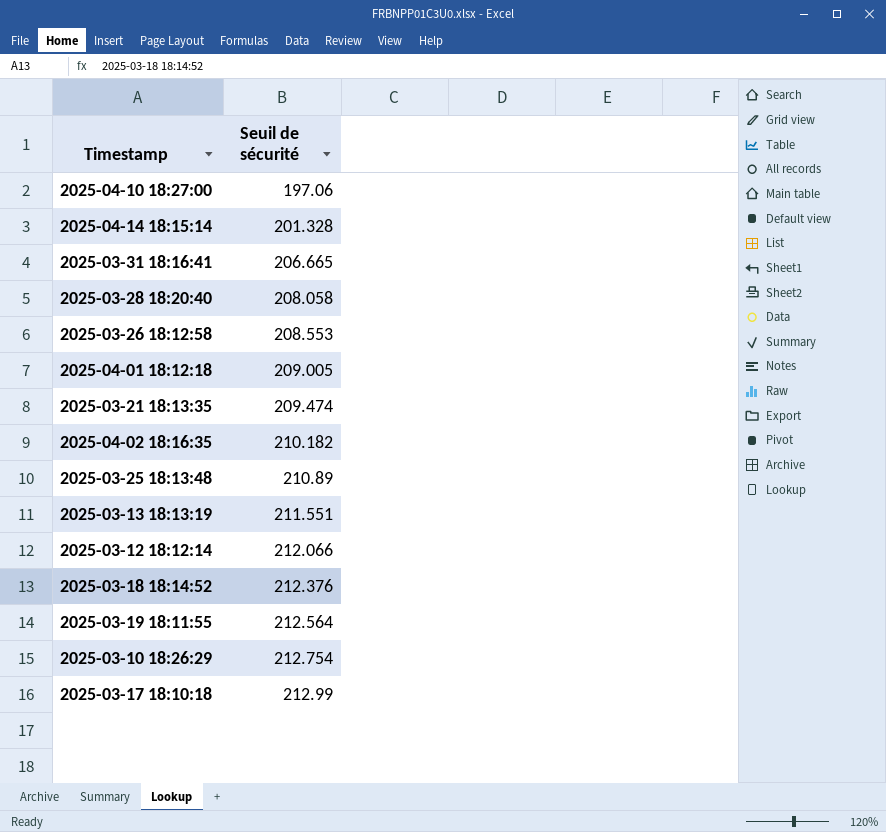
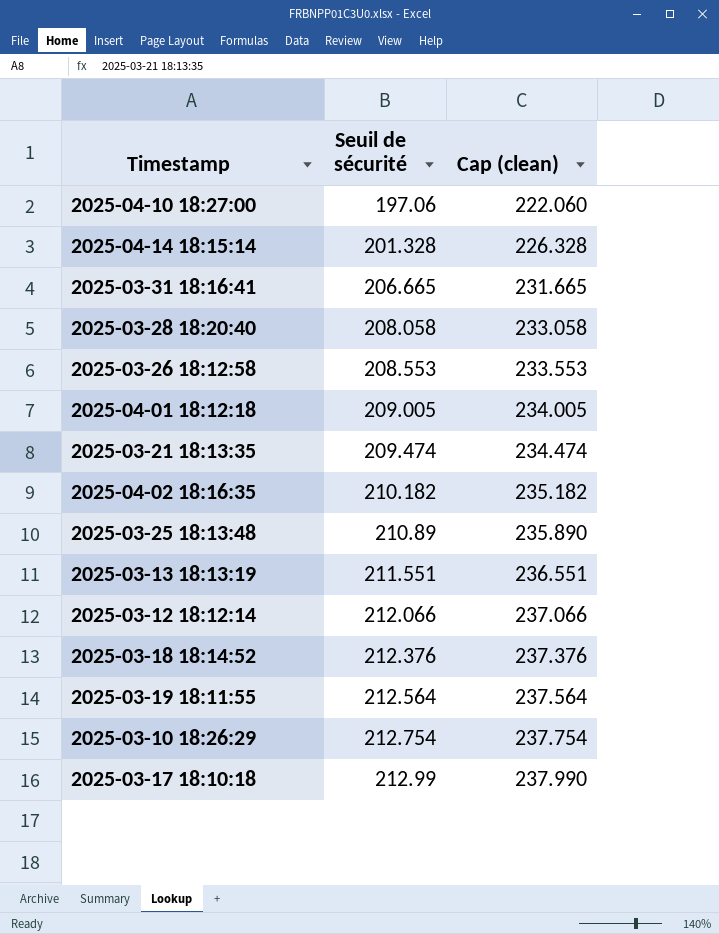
column Cap (clean) | formula: none -> [Seuil de sécurité] + 25

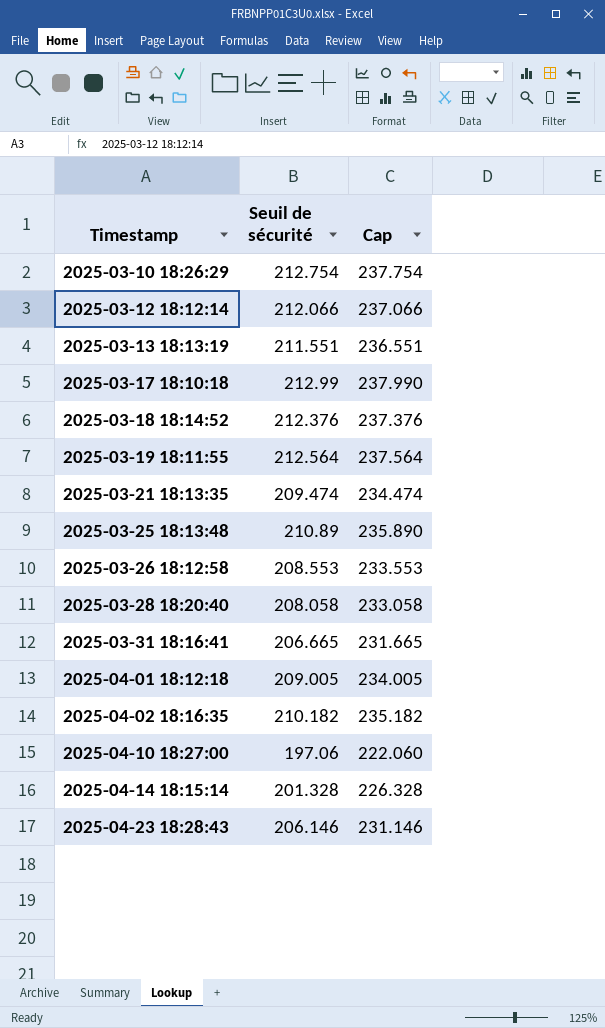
row order: Seuil de sécurité ascending -> Timestamp ascending
column name: Cap (clean) -> Cap
row 2025-04-23 18:28:43: none -> 206.146 | 231.146

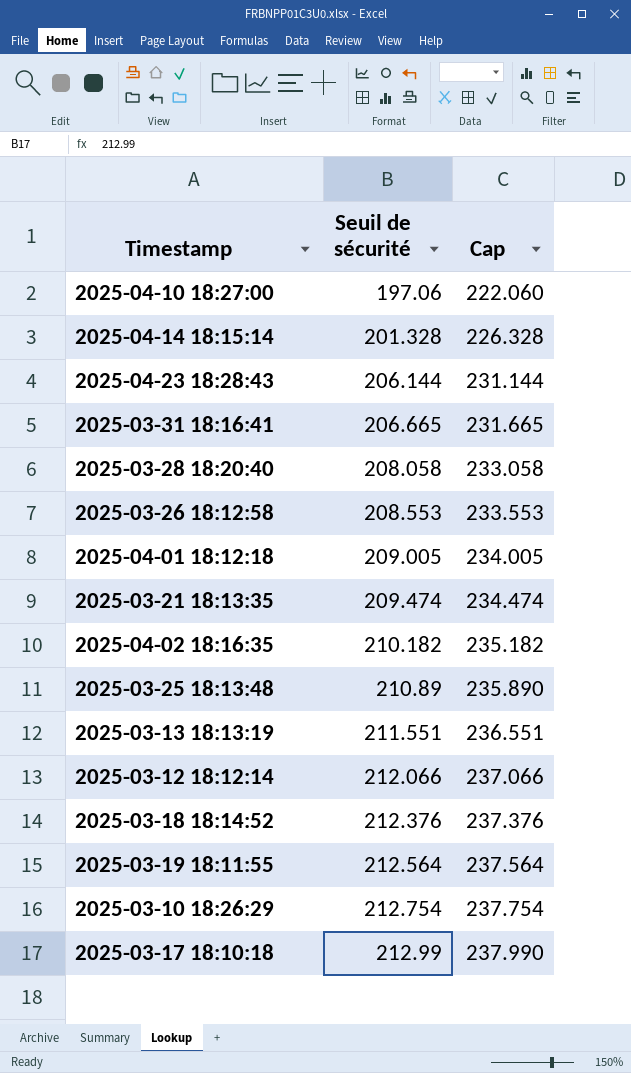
row order: Timestamp ascending -> Seuil de sécurité ascending
2025-04-23 18:28:43 | Seuil de sécurité: 206.146 -> 206.144
2025-04-23 18:28:43 | Cap: 231.146 -> 231.144

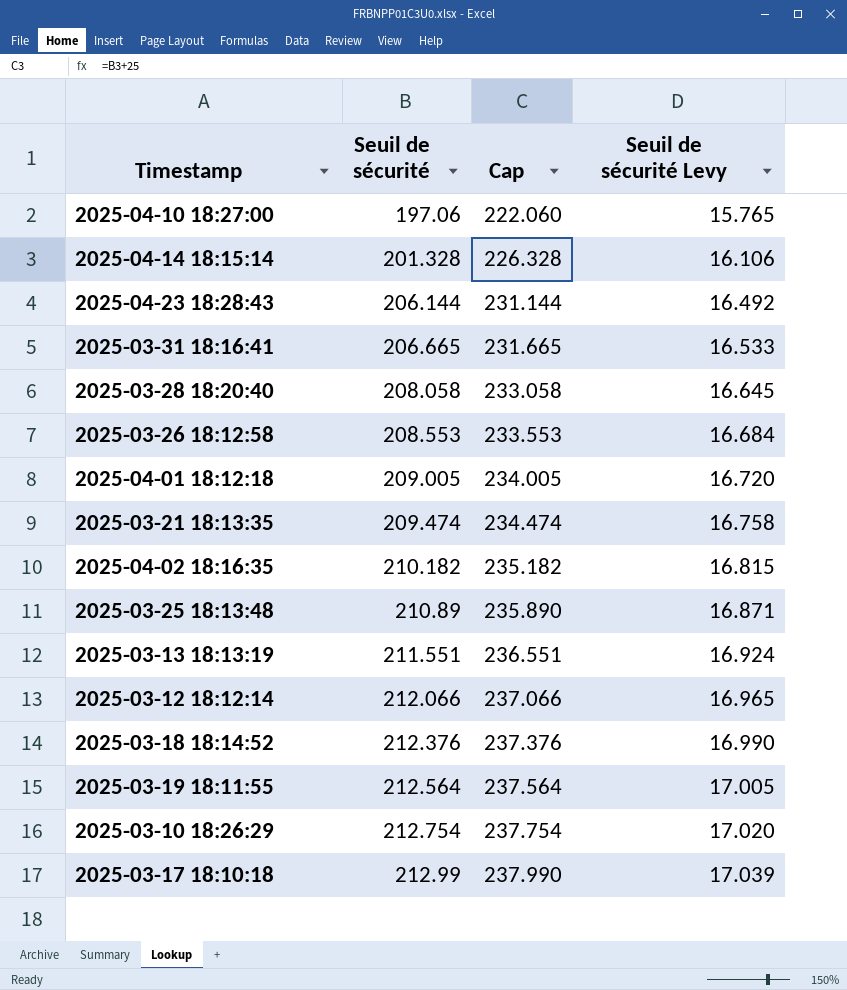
column Seuil de sécurité Levy | formula: none -> [Seuil de sécurité] * 0.08

